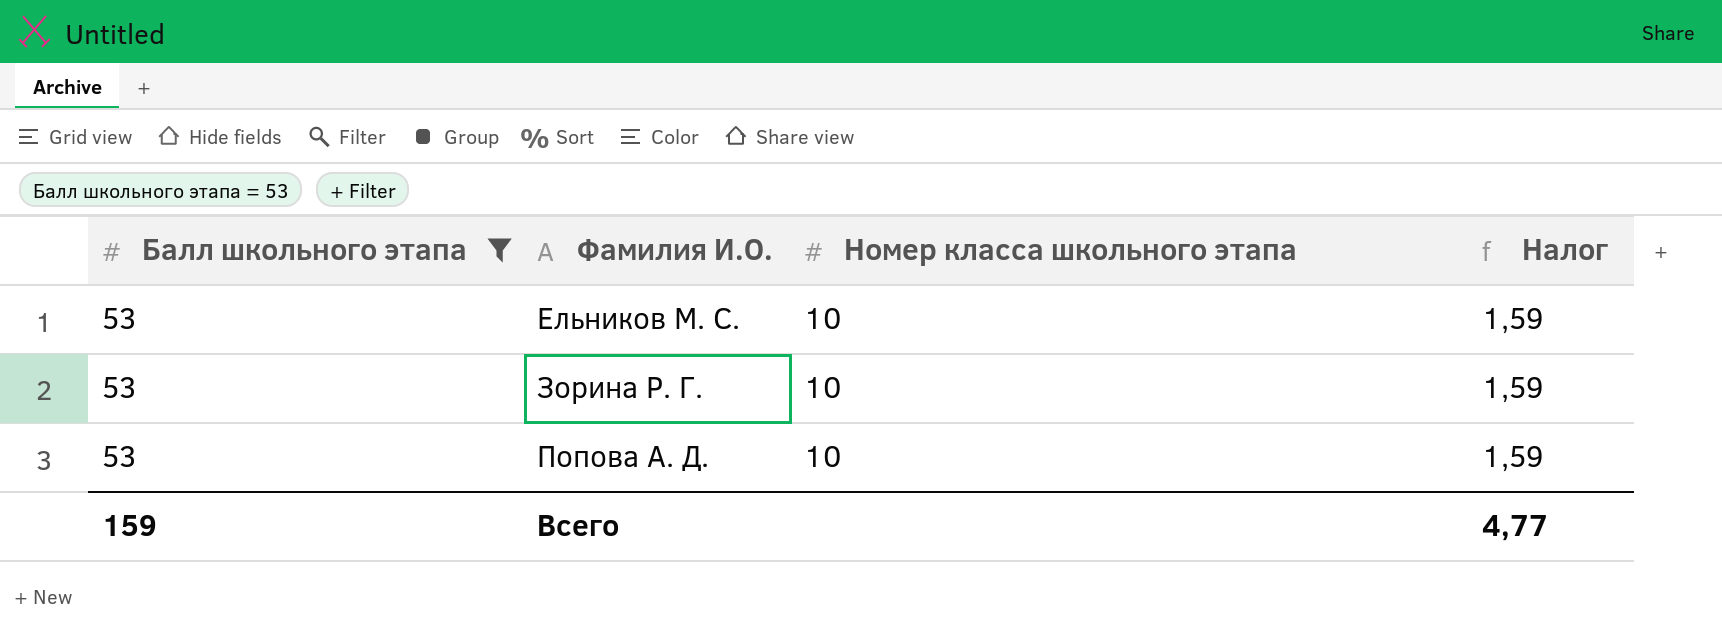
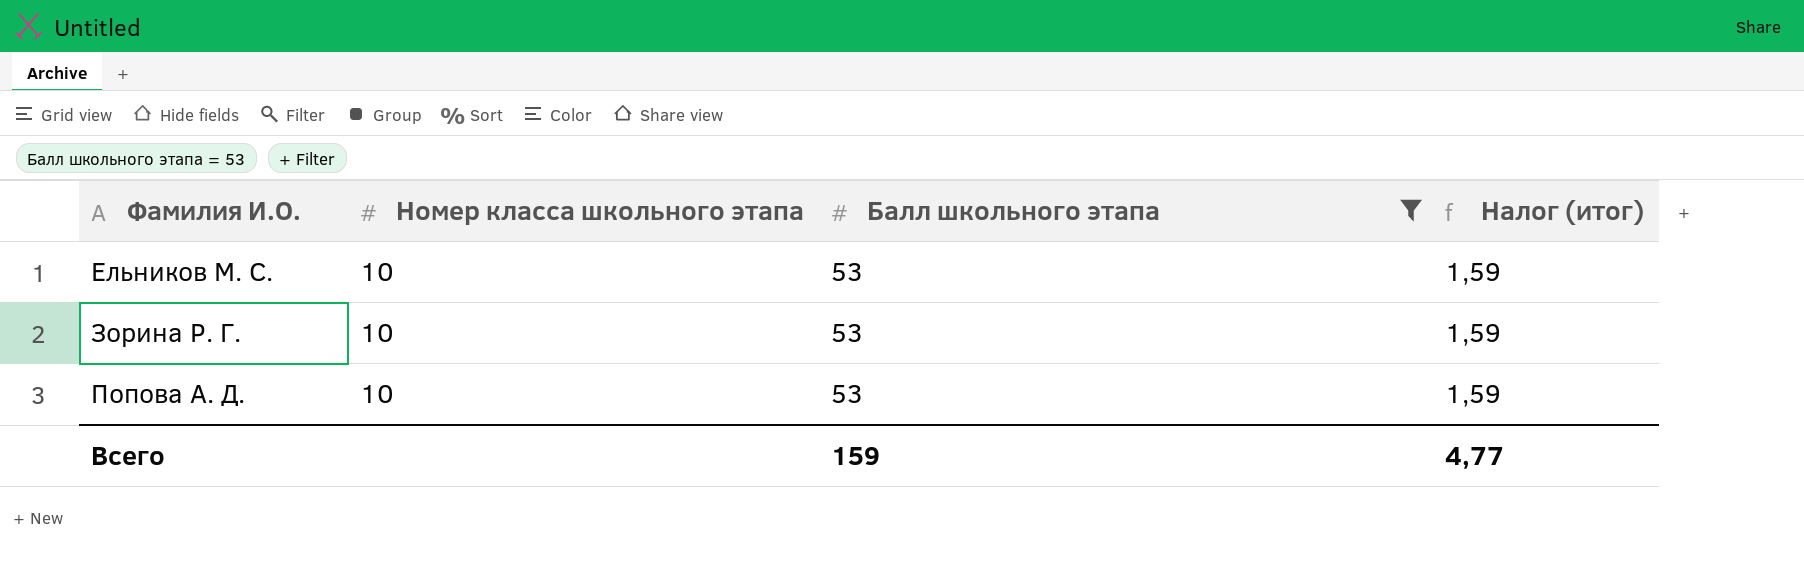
column Балл школьного этапа | position: 1 -> 3
column name: Налог -> Налог (итог)

